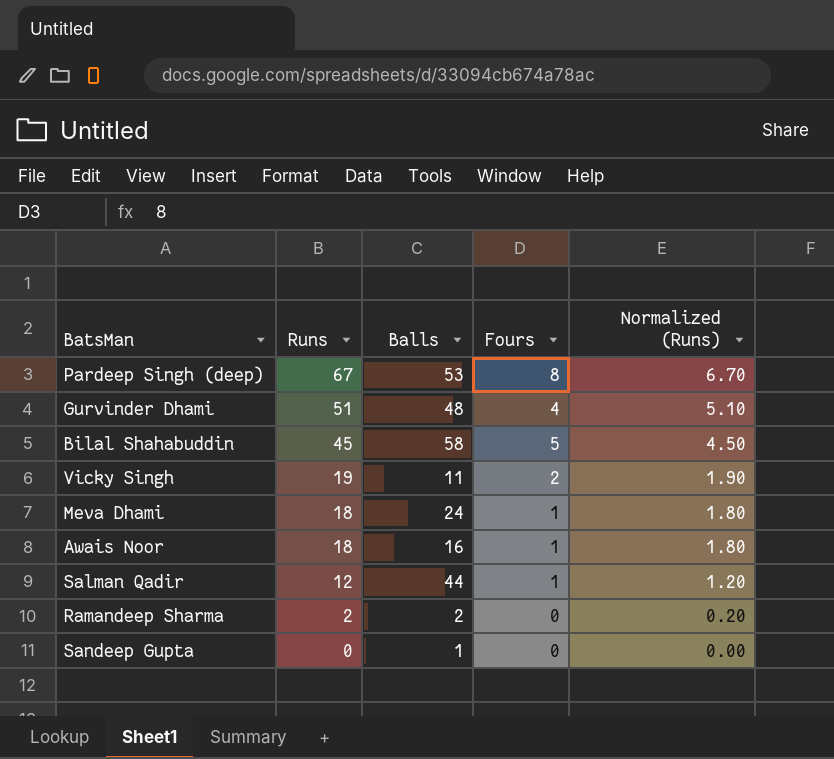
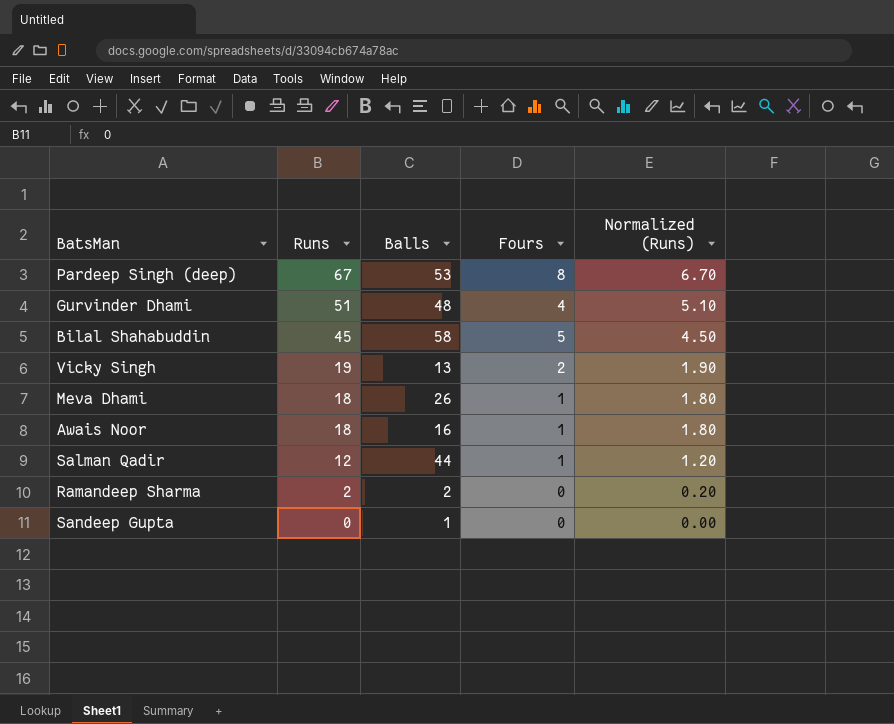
Vicky Singh | Balls: 11 -> 13
Meva Dhami | Balls: 24 -> 26

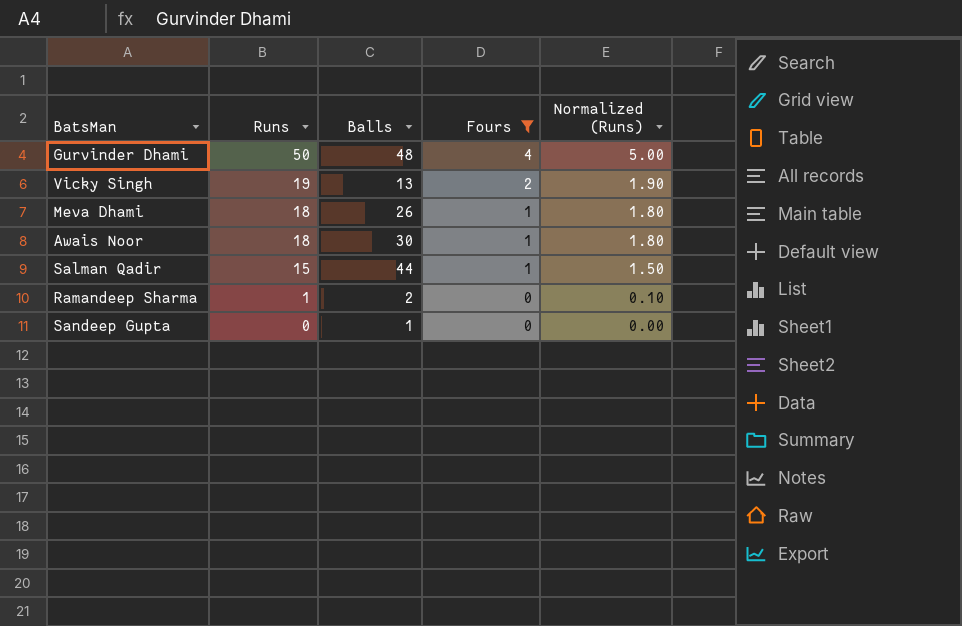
filter: none -> Fours <= 4
Gurvinder Dhami | Runs: 51 -> 50
Gurvinder Dhami | Normalized (Runs): 5.10 -> 5.00
Awais Noor | Balls: 16 -> 30
Salman Qadir | Runs: 12 -> 15
Salman Qadir | Normalized (Runs): 1.20 -> 1.50
Ramandeep Sharma | Runs: 2 -> 1
Ramandeep Sharma | Normalized (Runs): 0.20 -> 0.10

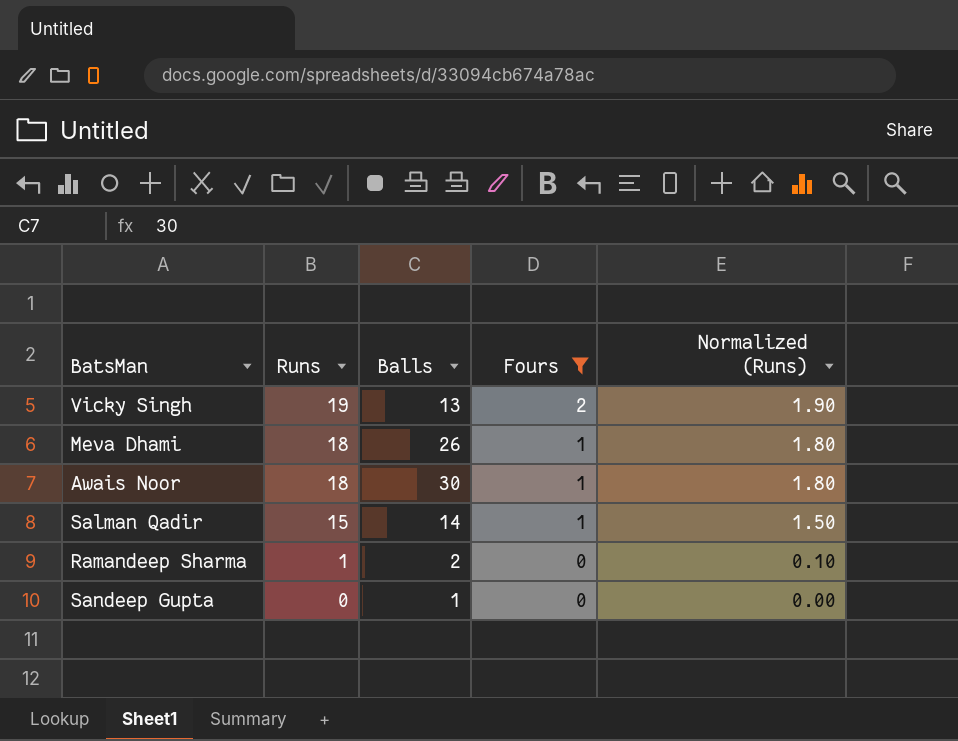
row Gurvinder Dhami: 50 | 48 | 4 | 5.00 -> none
Salman Qadir | Balls: 44 -> 14

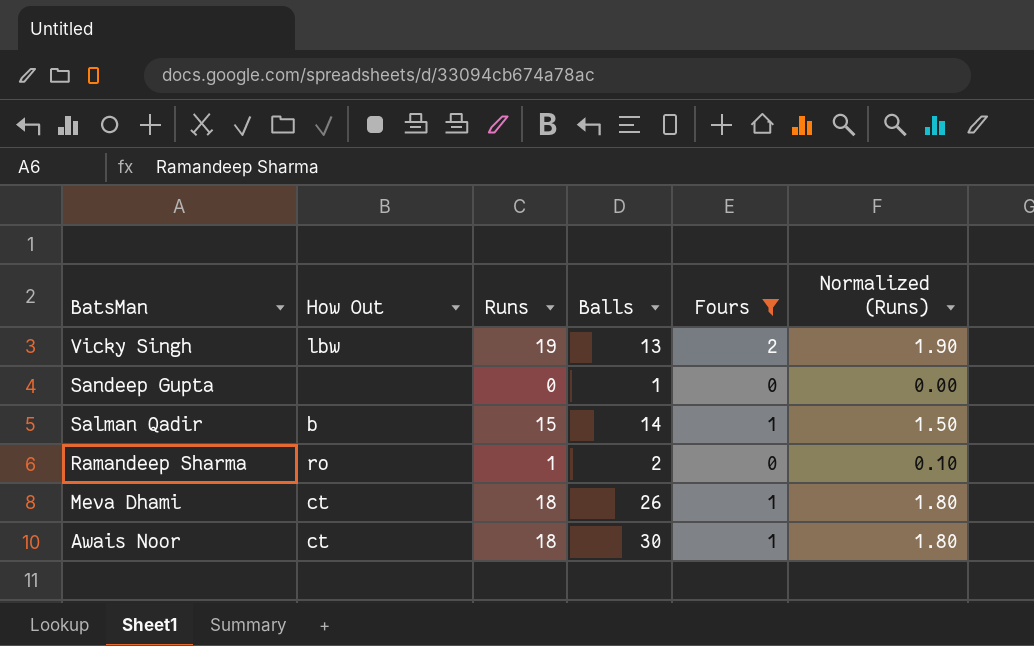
row order: Runs descending -> BatsMan descending
column How Out | position: none -> 2

